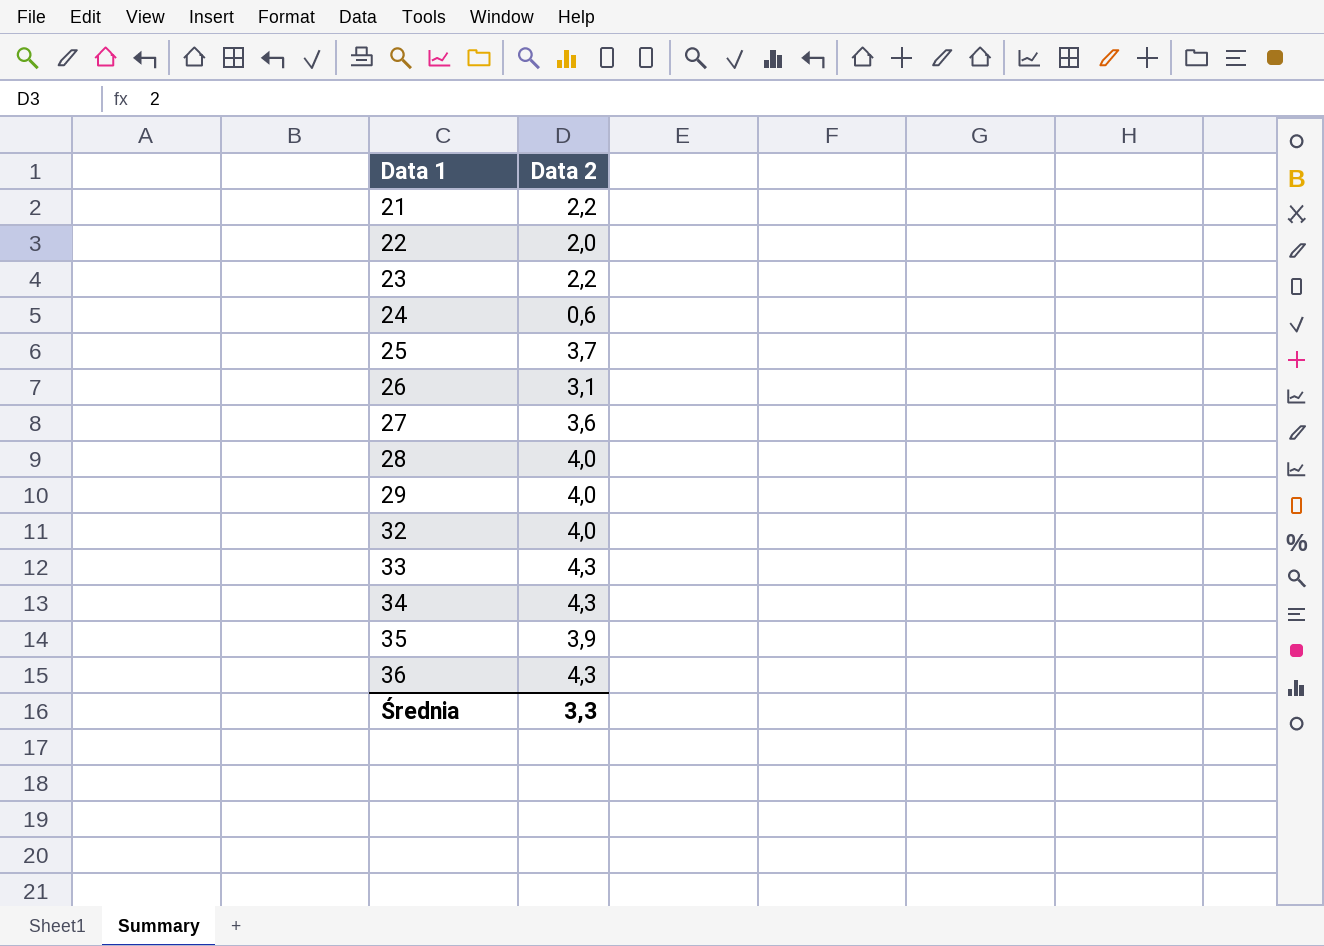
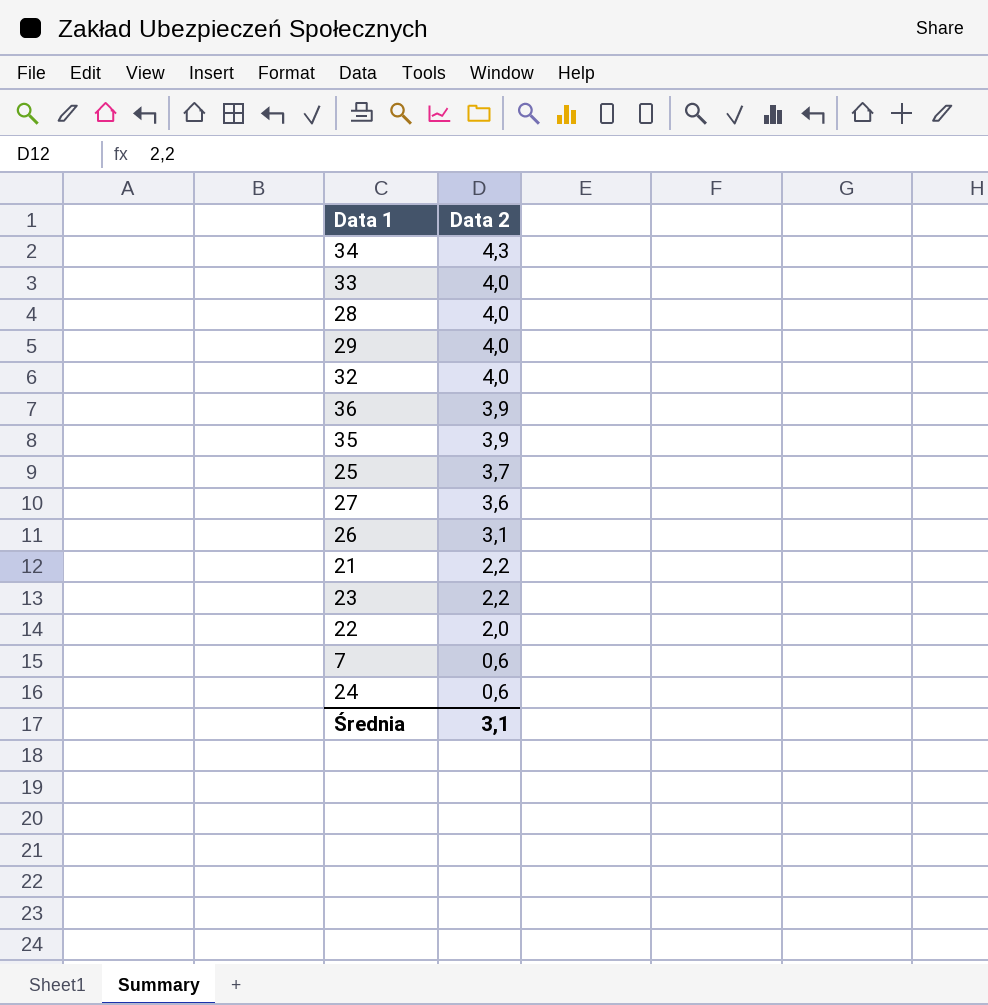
row order: Data 1 ascending -> Data 2 descending
33 | Data 2: 4,3 -> 4,0
36 | Data 2: 4,3 -> 3,9
row 7: none -> 0,6
Średnia | Data 2: 3,3 -> 3,1

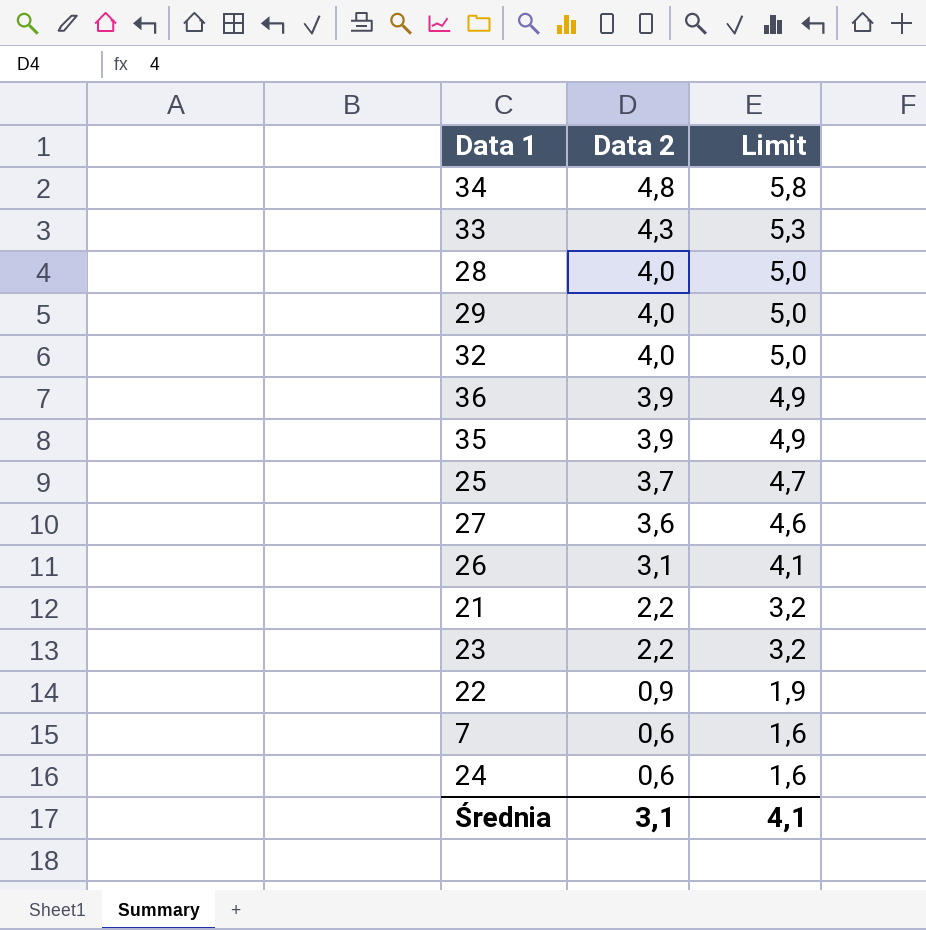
column Limit | formula: none -> [Data 2] + 1
34 | Data 2: 4,3 -> 4,8
33 | Data 2: 4,0 -> 4,3
22 | Data 2: 2,0 -> 0,9

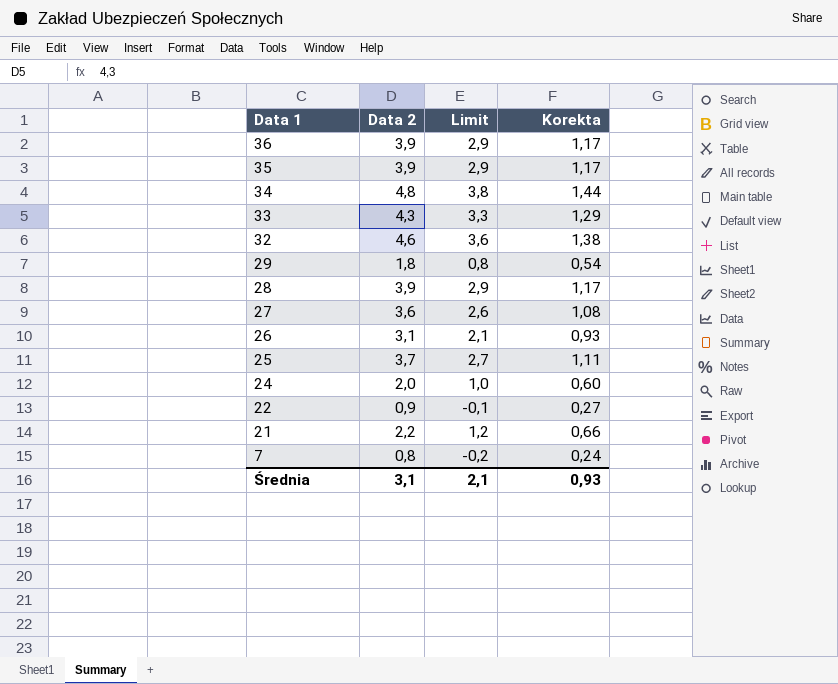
row order: Data 2 descending -> Data 1 descending
column Limit | formula: [Data 2] + 1 -> [Data 2] - 1
column Korekta | formula: none -> [Data 2] * 0,3
row 23: 2,2 | 3,2 -> none
32 | Data 2: 4,0 -> 4,6
29 | Data 2: 4,0 -> 1,8
28 | Data 2: 4,0 -> 3,9
24 | Data 2: 0,6 -> 2,0
7 | Data 2: 0,6 -> 0,8
Średnia | Limit: 4,1 -> 2,1

